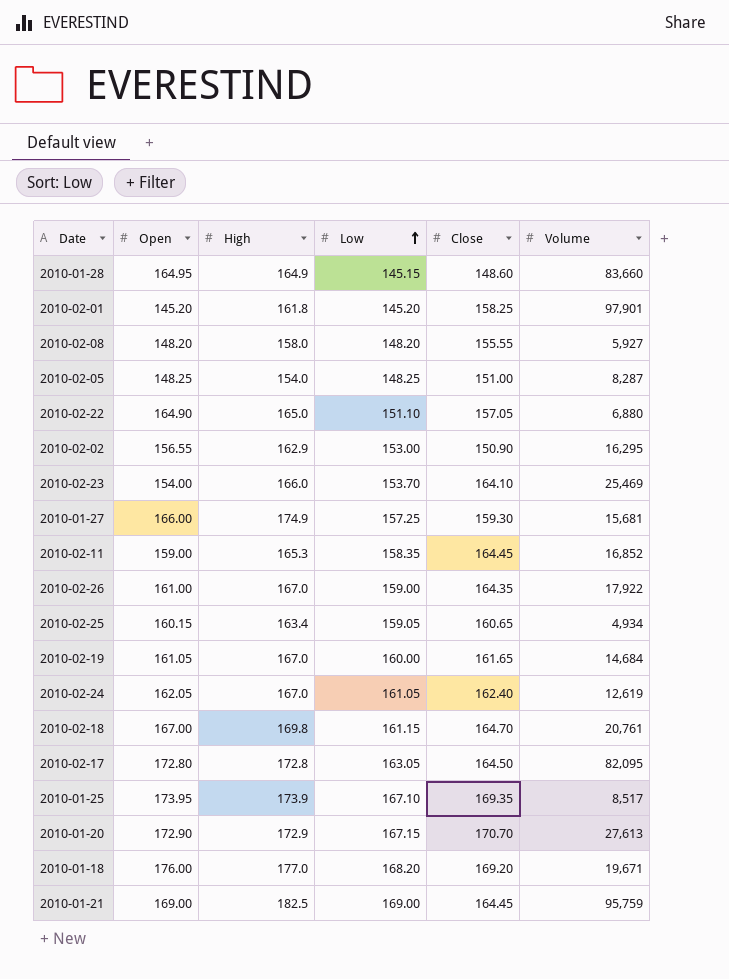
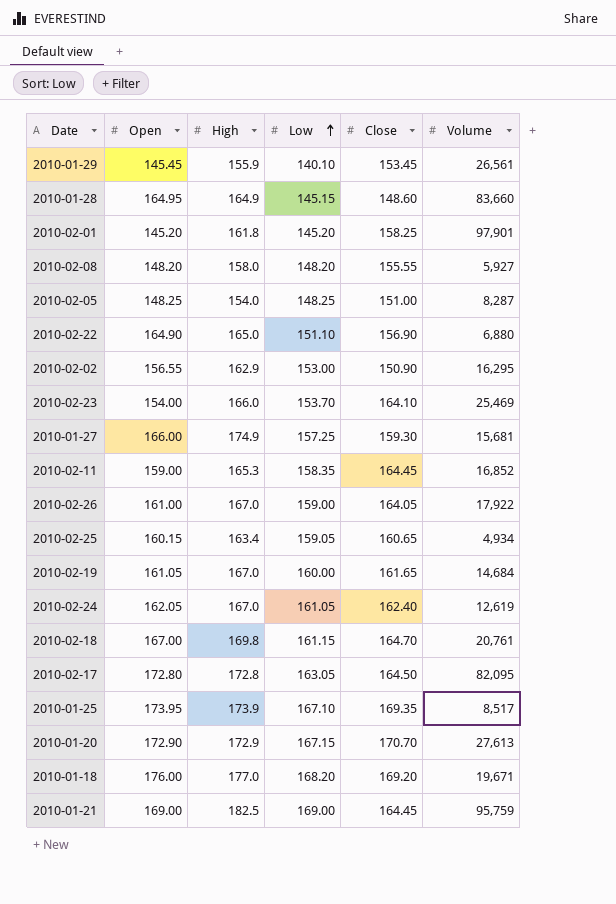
row 2010-01-29: none -> 145.45 | 155.9 | 140.10 | 153.45 | 26,561
2010-02-22 | Close: 157.05 -> 156.90
2010-02-26 | Close: 164.35 -> 164.05

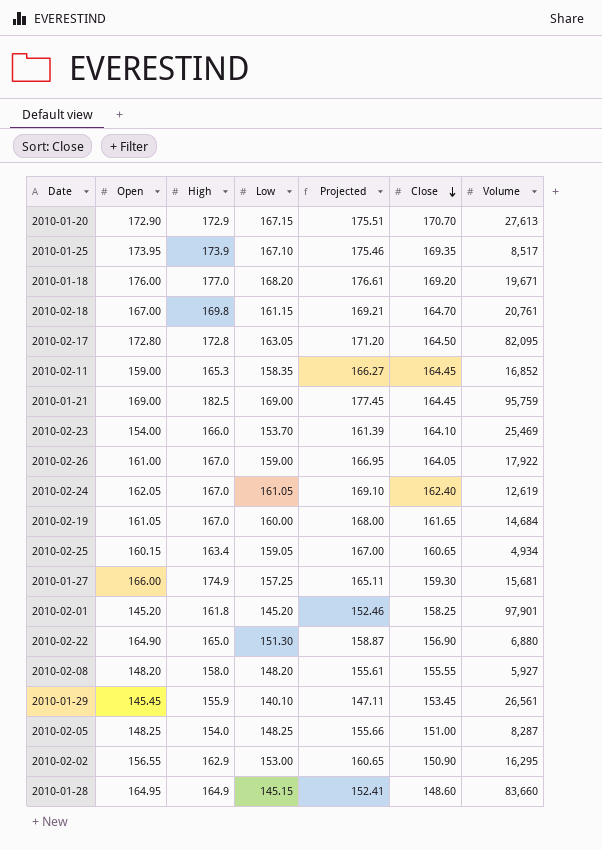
row order: Low ascending -> Close descending
column Projected | formula: none -> [Low] * 1.05
2010-02-22 | Low: 151.10 -> 151.30

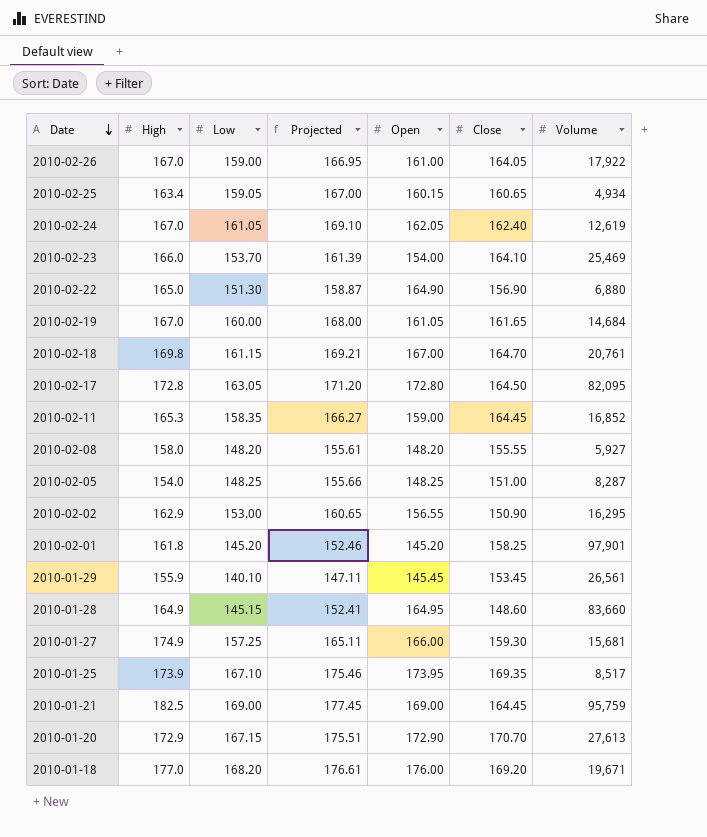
row order: Close descending -> Date descending
column Open | position: 2 -> 5

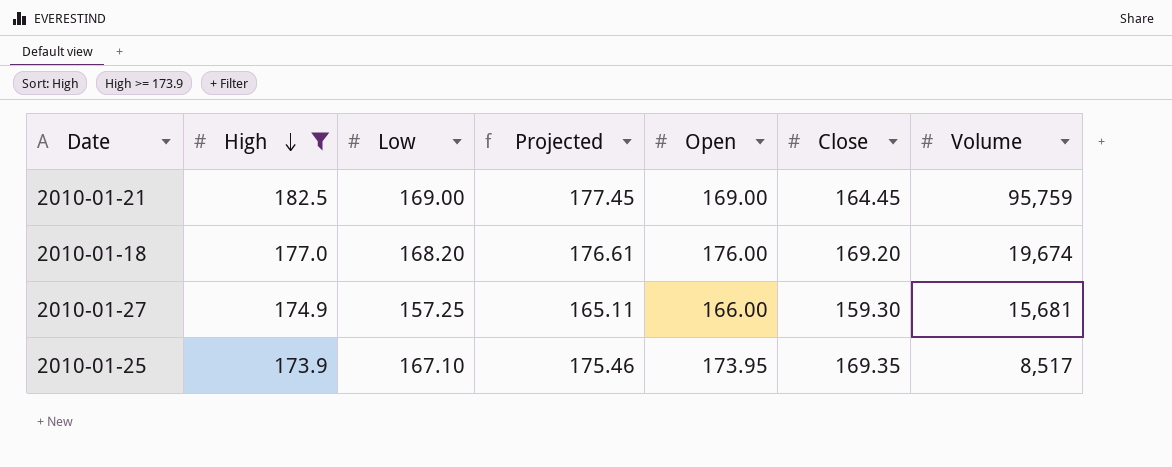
filter: none -> High >= 173.9
row order: Date descending -> High descending
2010-01-18 | Volume: 19,671 -> 19,674

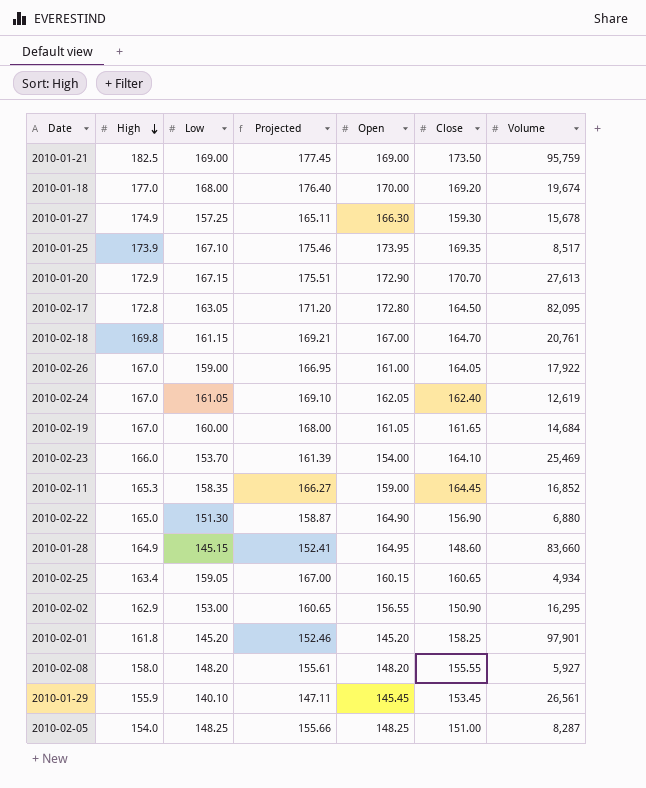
filter: High >= 173.9 -> none
2010-01-21 | Close: 164.45 -> 173.50
2010-01-18 | Low: 168.20 -> 168.00
2010-01-18 | Projected: 176.61 -> 176.40
2010-01-18 | Open: 176.00 -> 170.00
2010-01-27 | Open: 166.00 -> 166.30
2010-01-27 | Volume: 15,681 -> 15,678

